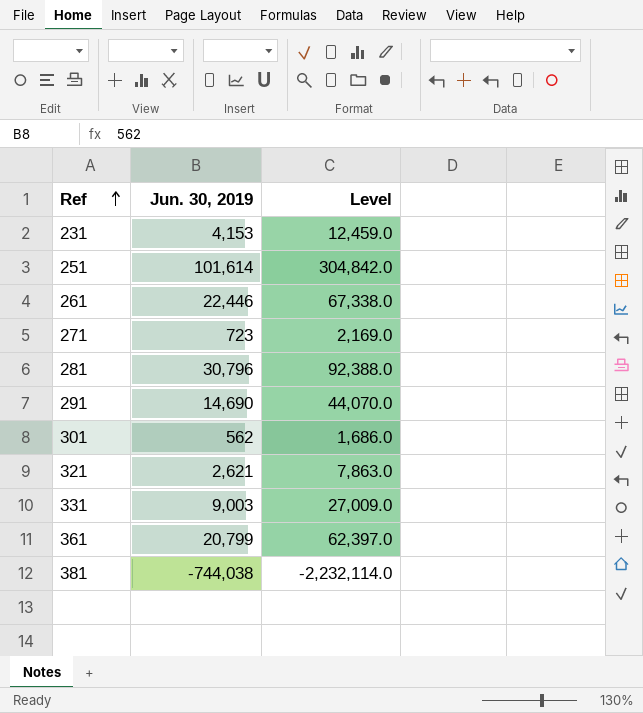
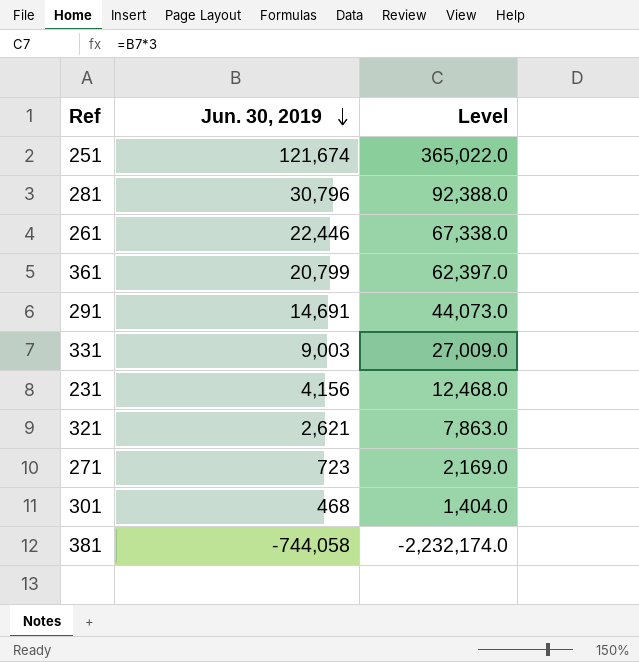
row order: Ref ascending -> Jun. 30, 2019 descending
251 | Jun. 30, 2019: 101,614 -> 121,674
251 | Level: 304,842.0 -> 365,022.0
291 | Jun. 30, 2019: 14,690 -> 14,691
291 | Level: 44,070.0 -> 44,073.0
231 | Jun. 30, 2019: 4,153 -> 4,156
231 | Level: 12,459.0 -> 12,468.0
301 | Jun. 30, 2019: 562 -> 468
301 | Level: 1,686.0 -> 1,404.0
381 | Jun. 30, 2019: -744,038 -> -744,058
381 | Level: -2,232,114.0 -> -2,232,174.0

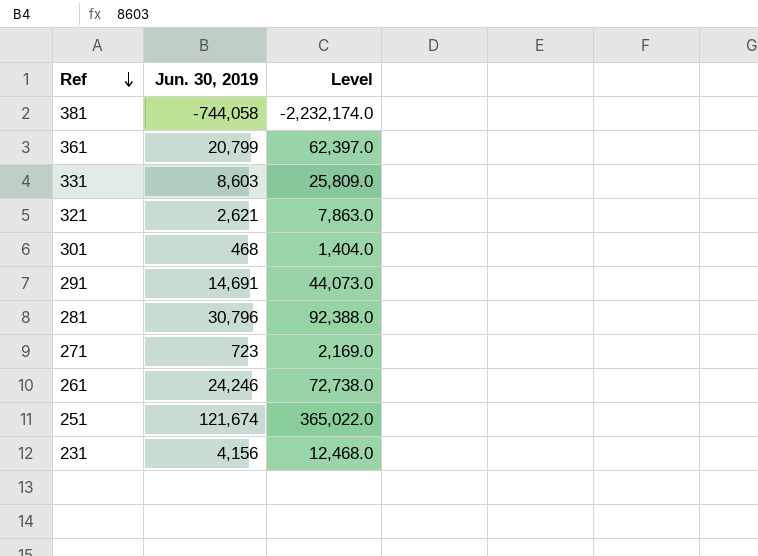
row order: Jun. 30, 2019 descending -> Ref descending
331 | Jun. 30, 2019: 9,003 -> 8,603
331 | Level: 27,009.0 -> 25,809.0
261 | Jun. 30, 2019: 22,446 -> 24,246
261 | Level: 67,338.0 -> 72,738.0

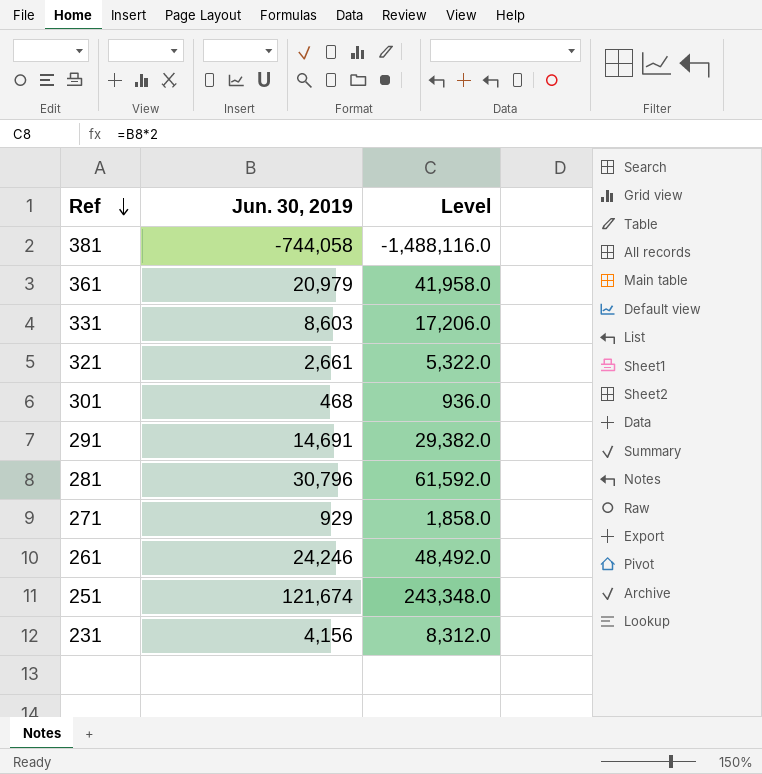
column Level | formula: [Jun. 30, 2019] * 3 -> [Jun. 30, 2019] * 2
361 | Jun. 30, 2019: 20,799 -> 20,979
321 | Jun. 30, 2019: 2,621 -> 2,661
271 | Jun. 30, 2019: 723 -> 929

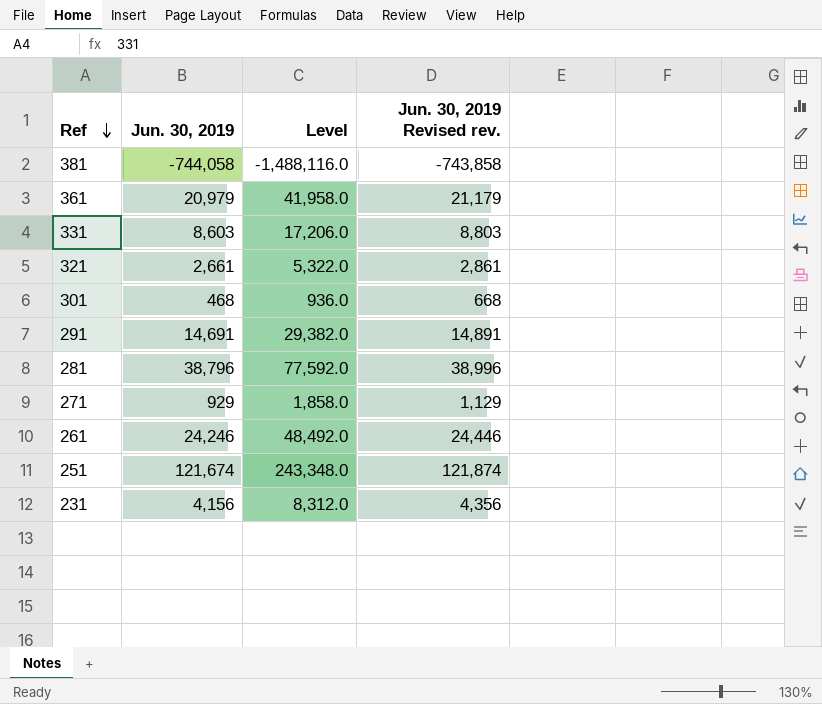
column Jun. 30, 2019 Revised rev. | formula: none -> [Jun. 30, 2019] + 200
281 | Jun. 30, 2019: 30,796 -> 38,796
281 | Level: 61,592.0 -> 77,592.0

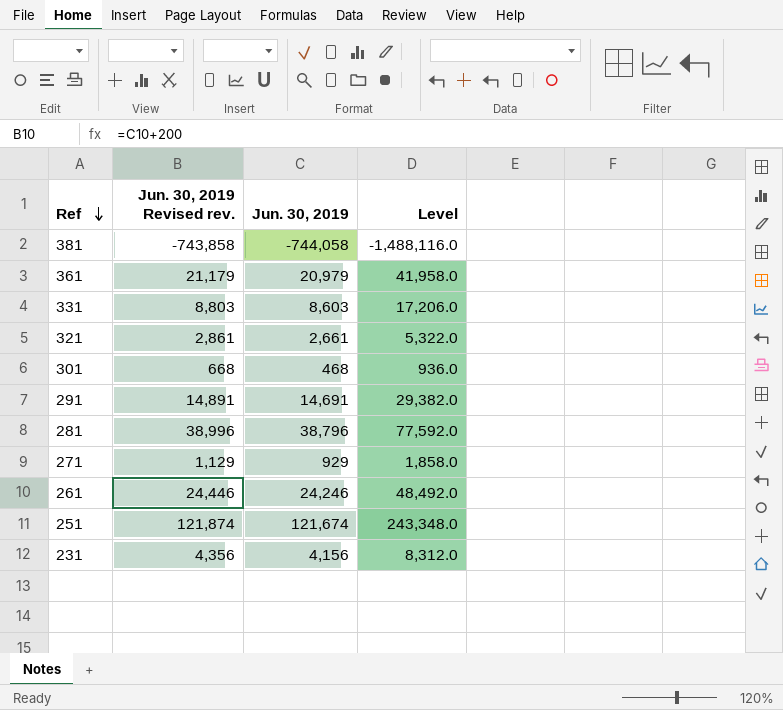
column Jun. 30, 2019 Revised rev. | position: 4 -> 2

